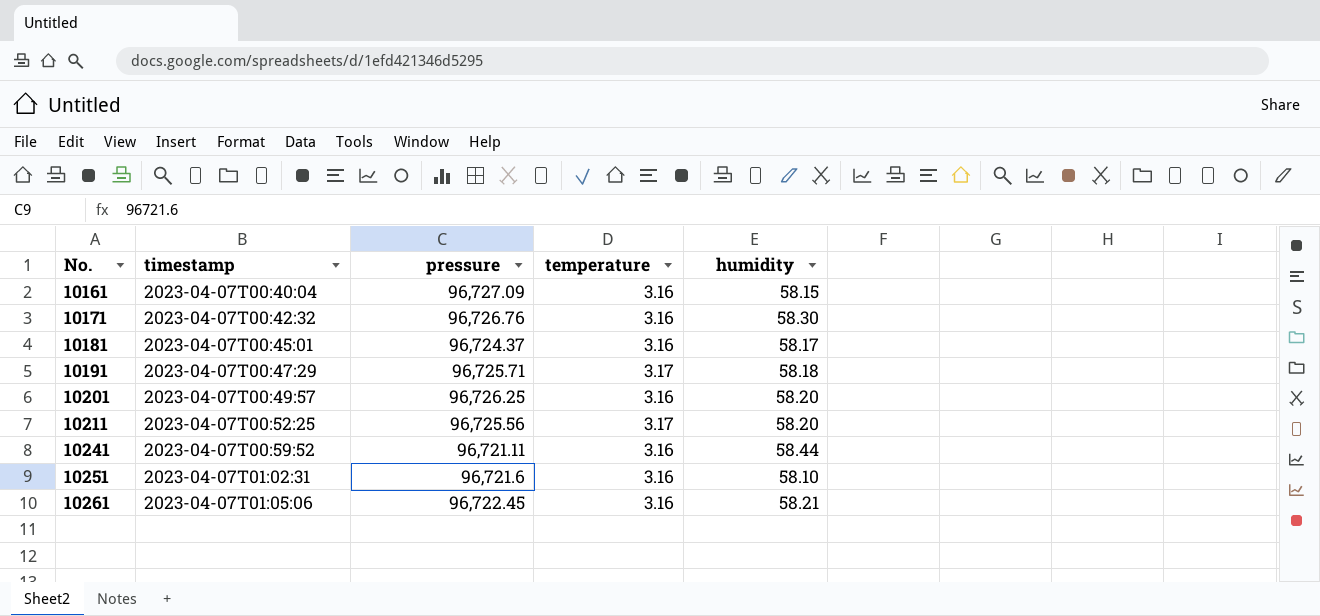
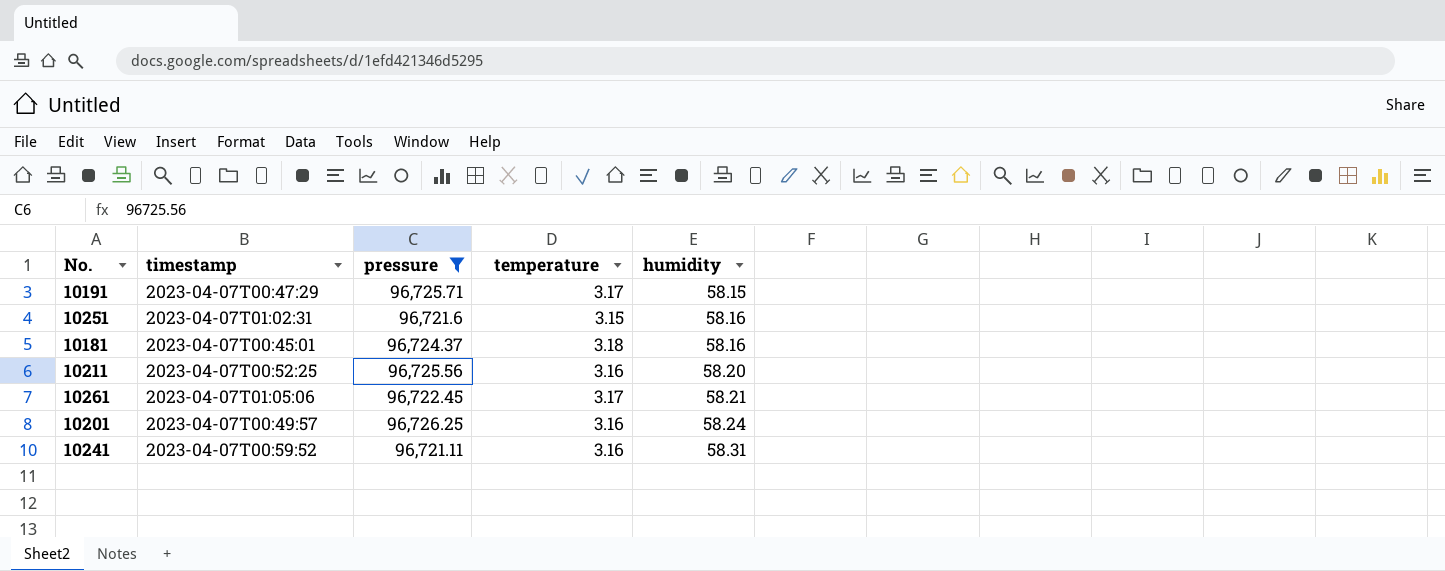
filter: none -> pressure <= 96,726.25
row order: No. ascending -> humidity ascending
10191 | humidity: 58.18 -> 58.15
10251 | temperature: 3.16 -> 3.15
10251 | humidity: 58.10 -> 58.16
10181 | temperature: 3.16 -> 3.18
10181 | humidity: 58.17 -> 58.16
10211 | temperature: 3.17 -> 3.16
10261 | temperature: 3.16 -> 3.17
10201 | humidity: 58.20 -> 58.24
10241 | humidity: 58.44 -> 58.31

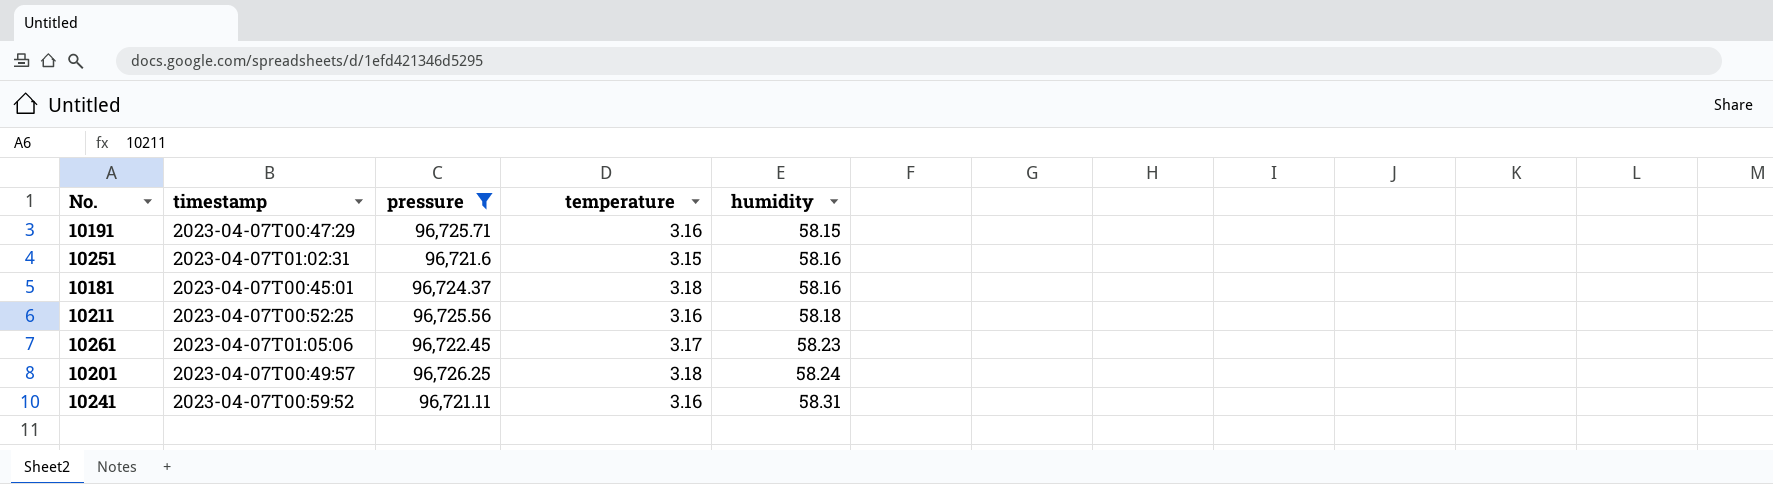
10191 | temperature: 3.17 -> 3.16
10211 | humidity: 58.20 -> 58.18
10261 | humidity: 58.21 -> 58.23
10201 | temperature: 3.16 -> 3.18

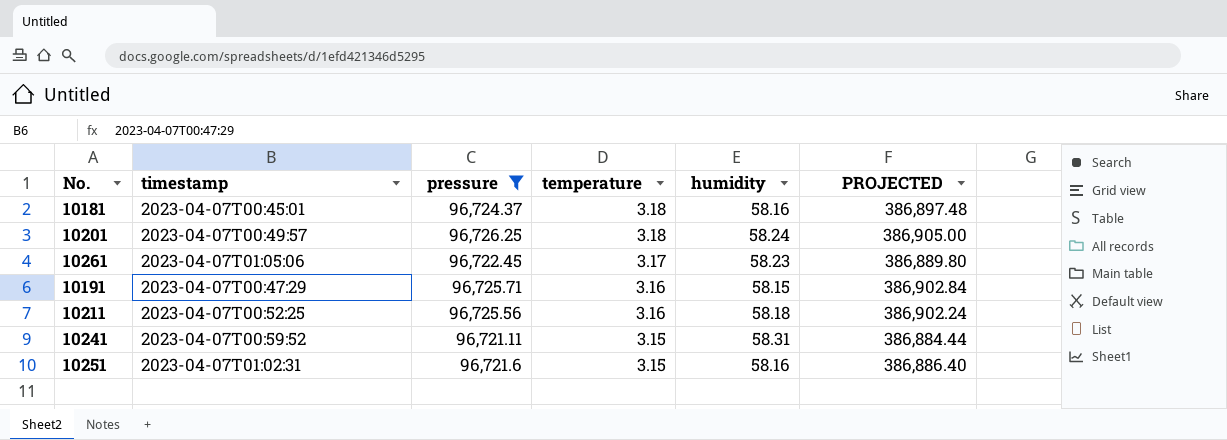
row order: humidity ascending -> temperature descending
column PROJECTED | formula: none -> [pressure] * 4
10241 | temperature: 3.16 -> 3.15

